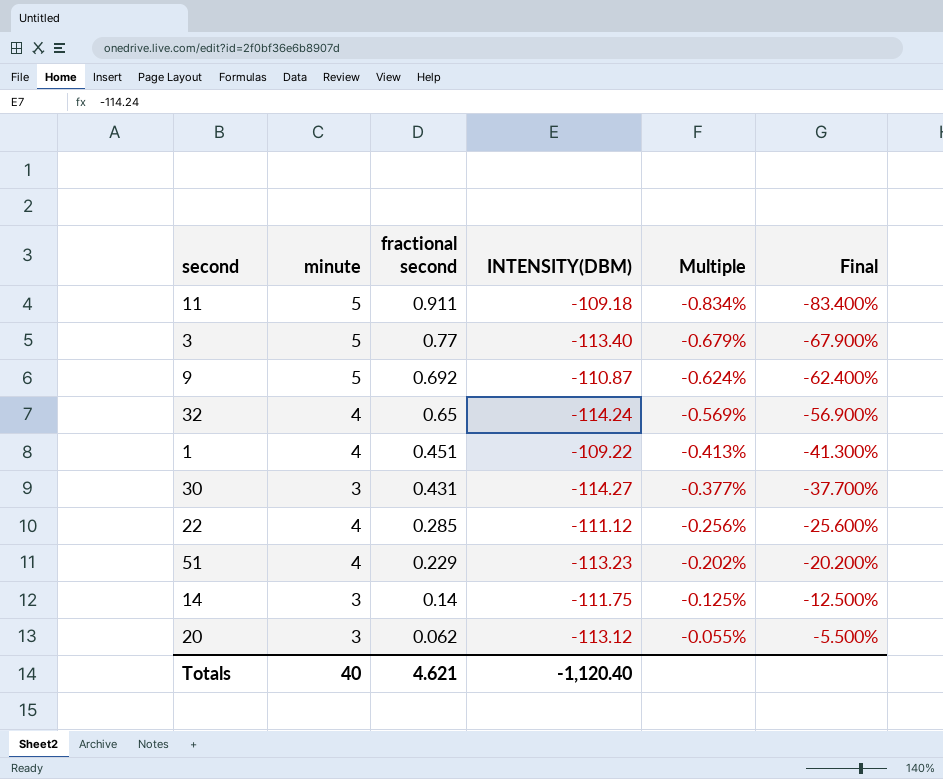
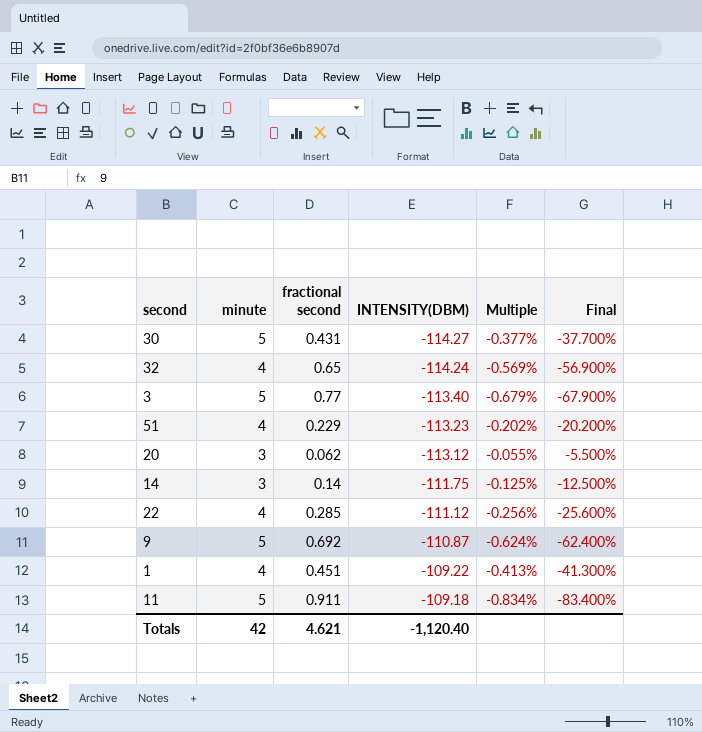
row order: fractional second descending -> INTENSITY(DBM) ascending
30 | minute: 3 -> 5
Totals | minute: 40 -> 42

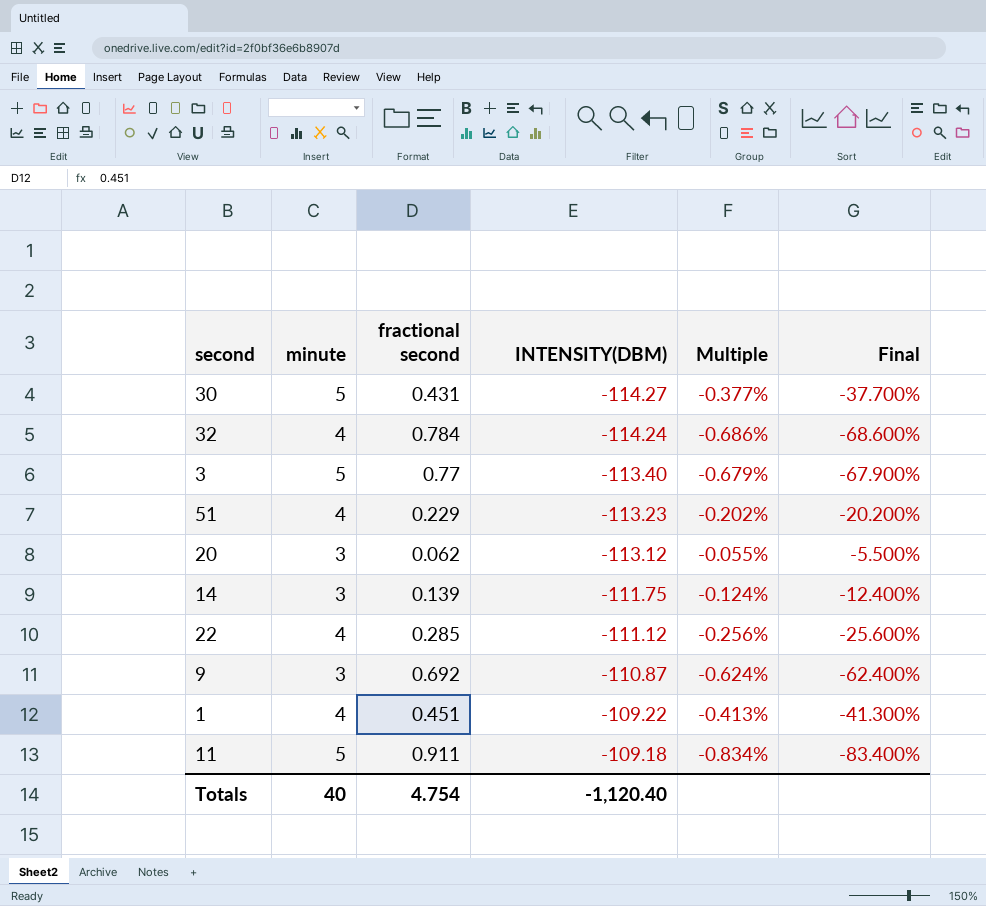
32 | fractional second: 0.65 -> 0.784
32 | Multiple: -0.569% -> -0.686%
32 | Final: -56.900% -> -68.600%
14 | fractional second: 0.14 -> 0.139
14 | Multiple: -0.125% -> -0.124%
14 | Final: -12.500% -> -12.400%
9 | minute: 5 -> 3
Totals | minute: 42 -> 40
Totals | fractional second: 4.621 -> 4.754

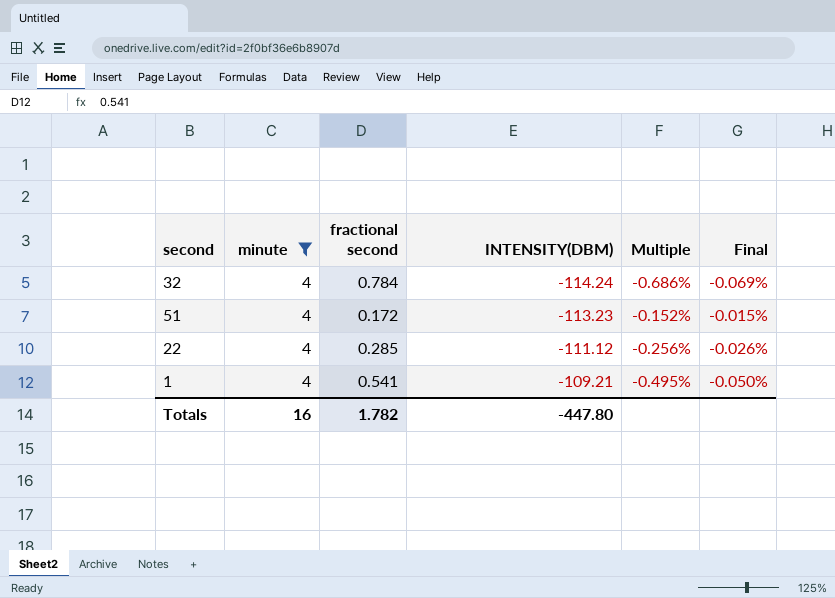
filter: none -> minute = 4
column Final | formula: [Multiple] * 100 -> [Multiple] * 0.1
51 | fractional second: 0.229 -> 0.172
51 | Multiple: -0.202% -> -0.152%
1 | fractional second: 0.451 -> 0.541
1 | INTENSITY(DBM): -109.22 -> -109.21
1 | Multiple: -0.413% -> -0.495%
Totals | minute: 40 -> 16
Totals | fractional second: 4.754 -> 1.782
Totals | INTENSITY(DBM): -1,120.40 -> -447.80

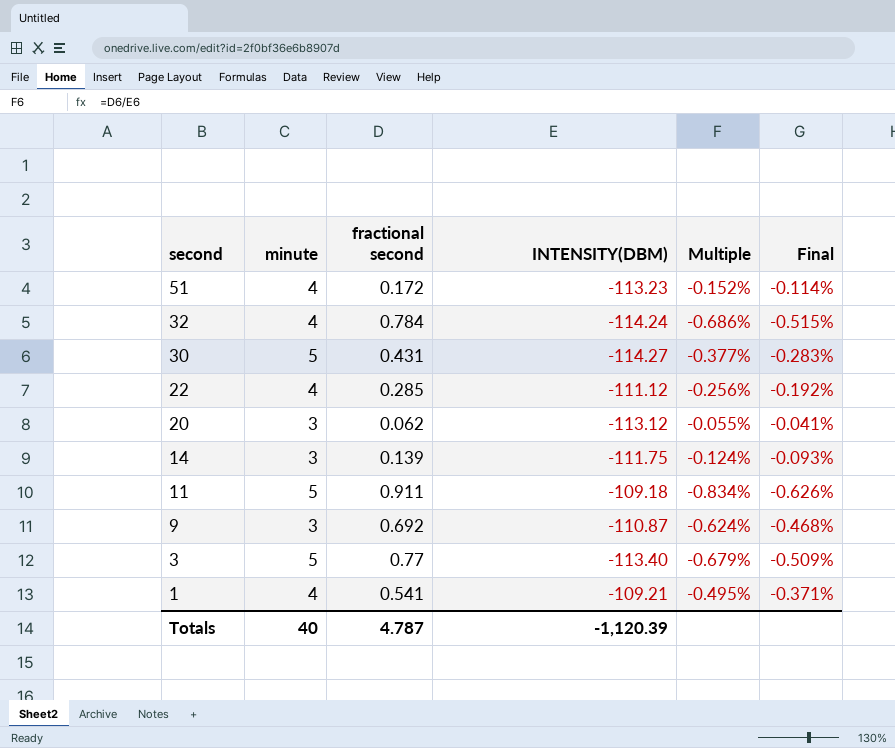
filter: minute = 4 -> none
row order: INTENSITY(DBM) ascending -> second descending
column Final | formula: [Multiple] * 0.1 -> [Multiple] * 0.75
Totals | minute: 16 -> 40
Totals | fractional second: 1.782 -> 4.787
Totals | INTENSITY(DBM): -447.80 -> -1,120.39

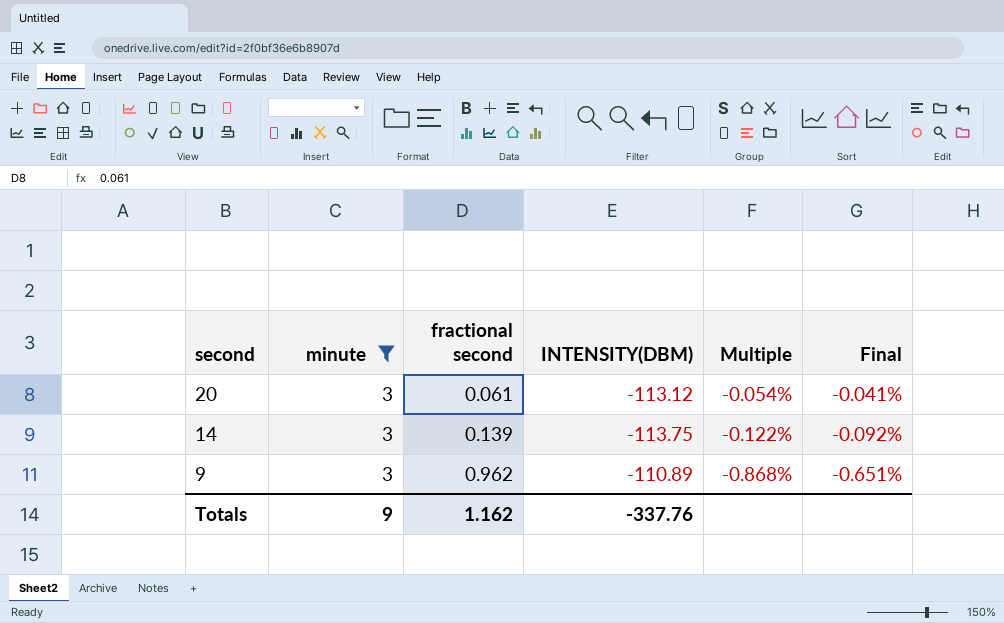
filter: none -> minute = 3
20 | fractional second: 0.062 -> 0.061
20 | Multiple: -0.055% -> -0.054%
14 | INTENSITY(DBM): -111.75 -> -113.75
14 | Multiple: -0.124% -> -0.122%
14 | Final: -0.093% -> -0.092%
9 | fractional second: 0.692 -> 0.962
9 | INTENSITY(DBM): -110.87 -> -110.89
9 | Multiple: -0.624% -> -0.868%
9 | Final: -0.468% -> -0.651%
Totals | minute: 40 -> 9
Totals | fractional second: 4.787 -> 1.162
Totals | INTENSITY(DBM): -1,120.39 -> -337.76

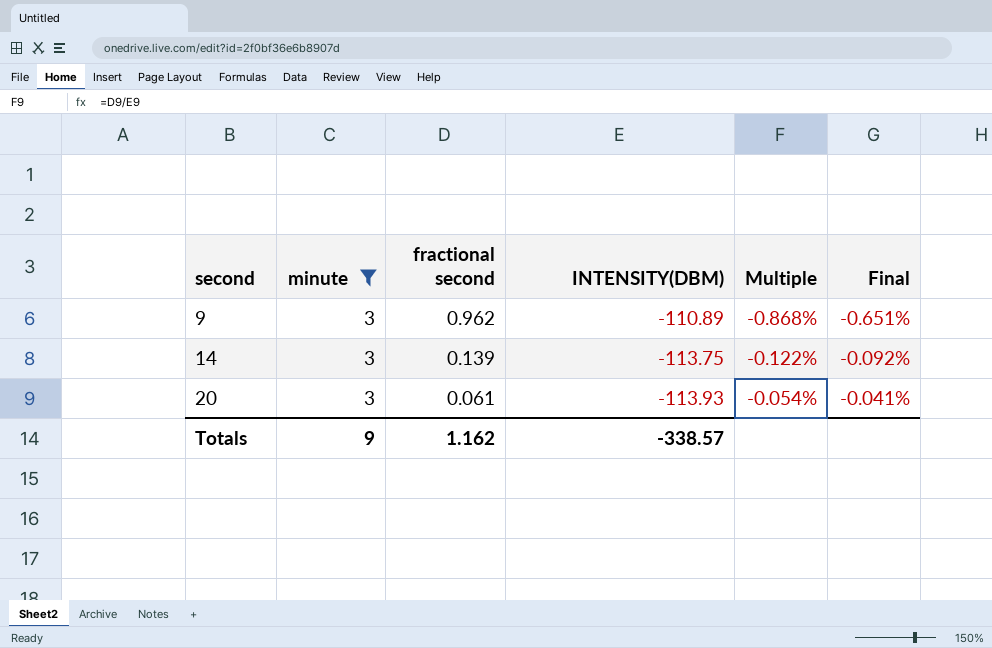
row order: second descending -> second ascending
20 | INTENSITY(DBM): -113.12 -> -113.93
Totals | INTENSITY(DBM): -337.76 -> -338.57

